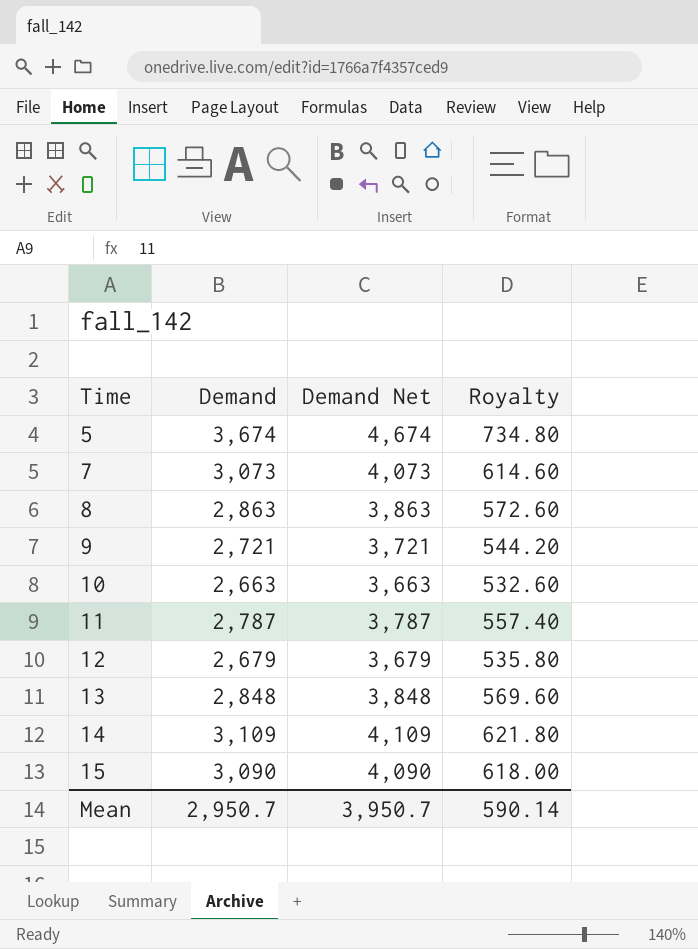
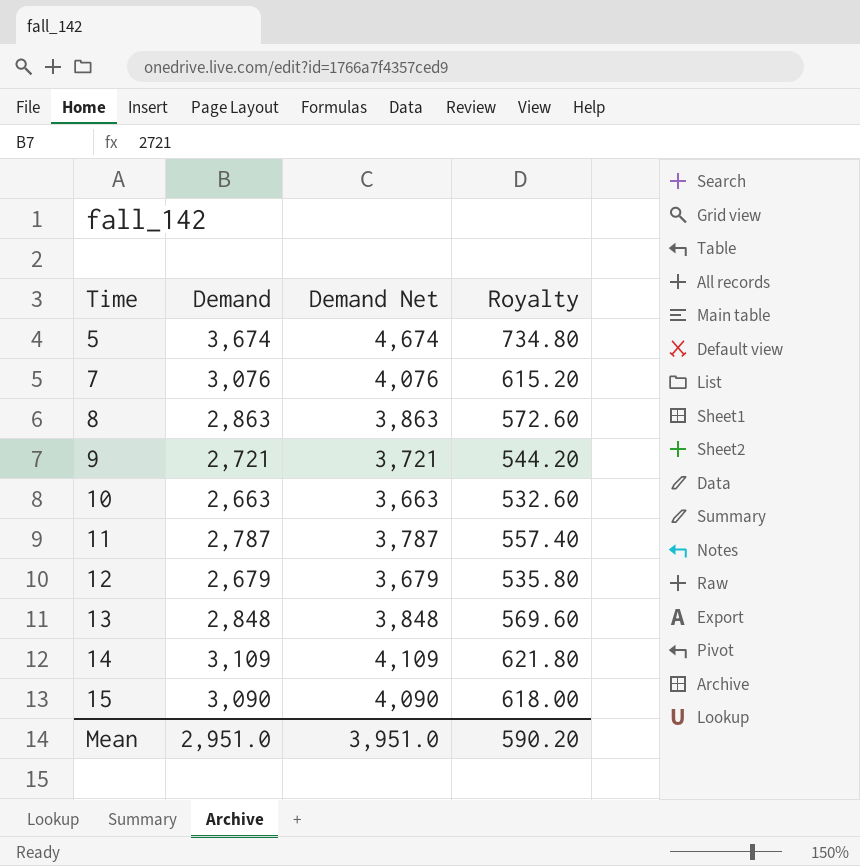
7 | Demand: 3,073 -> 3,076
7 | Demand Net: 4,073 -> 4,076
7 | Royalty: 614.60 -> 615.20
Mean | Demand: 2,950.7 -> 2,951.0
Mean | Demand Net: 3,950.7 -> 3,951.0
Mean | Royalty: 590.14 -> 590.20

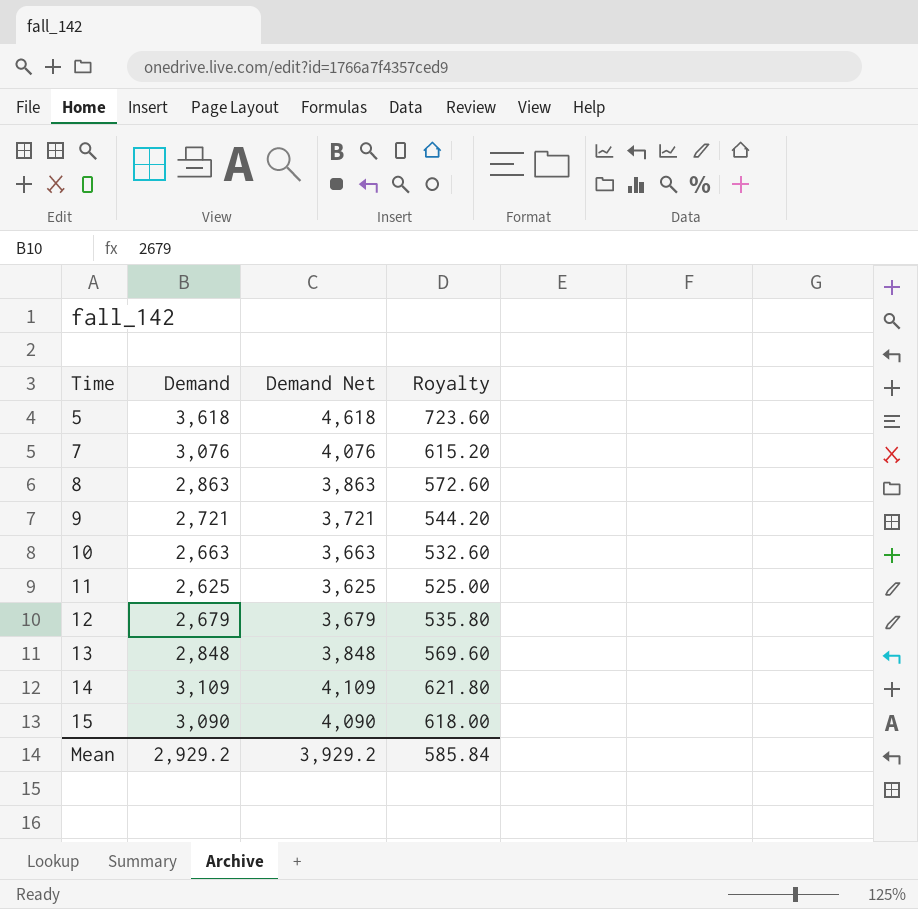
5 | Demand: 3,674 -> 3,618
5 | Demand Net: 4,674 -> 4,618
5 | Royalty: 734.80 -> 723.60
11 | Demand: 2,787 -> 2,625
11 | Demand Net: 3,787 -> 3,625
11 | Royalty: 557.40 -> 525.00
Mean | Demand: 2,951.0 -> 2,929.2
Mean | Demand Net: 3,951.0 -> 3,929.2
Mean | Royalty: 590.20 -> 585.84

